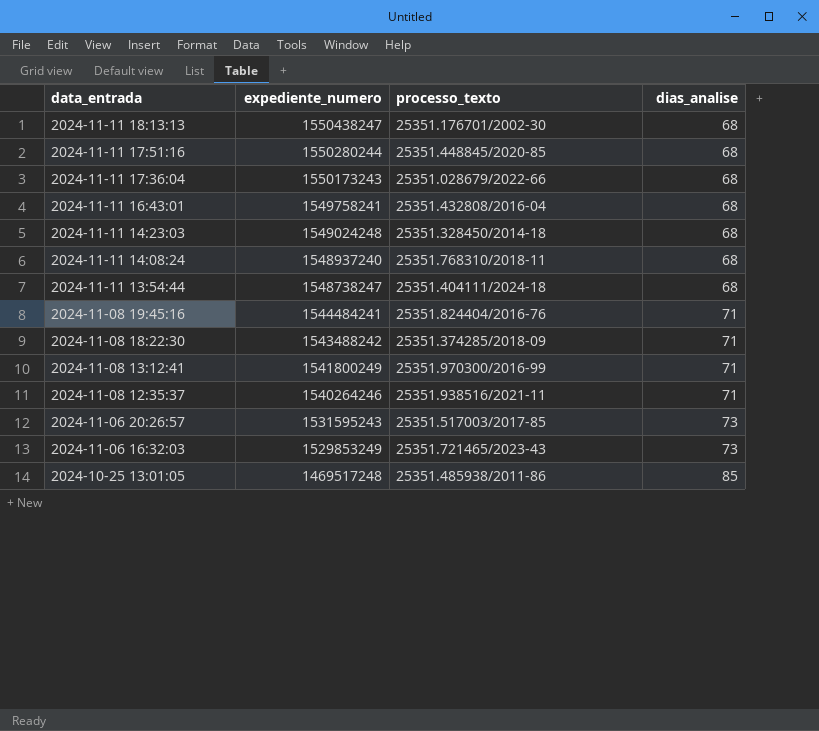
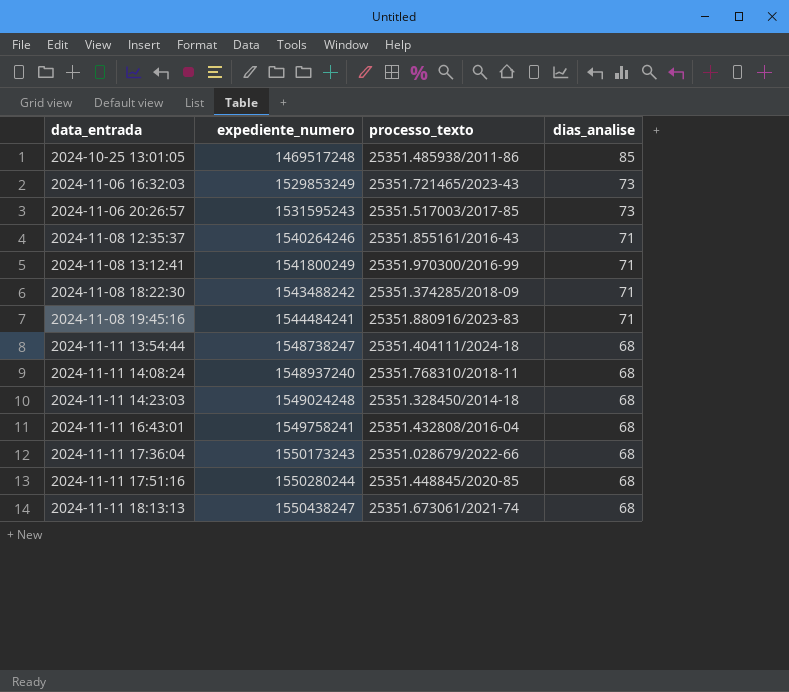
row order: data_entrada descending -> data_entrada ascending
2024-11-08 12:35:37 | processo_texto: 25351.938516/2021-11 -> 25351.855161/2016-43
2024-11-08 19:45:16 | processo_texto: 25351.824404/2016-76 -> 25351.880916/2023-83
2024-11-11 18:13:13 | processo_texto: 25351.176701/2002-30 -> 25351.673061/2021-74

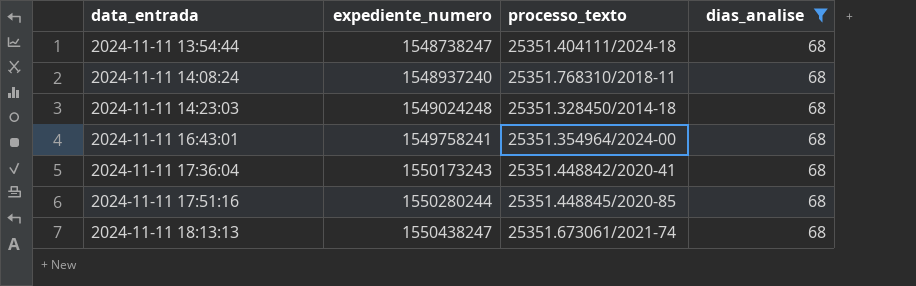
filter: none -> dias_analise = 68
2024-11-11 16:43:01 | processo_texto: 25351.432808/2016-04 -> 25351.354964/2024-00
2024-11-11 17:36:04 | processo_texto: 25351.028679/2022-66 -> 25351.448842/2020-41

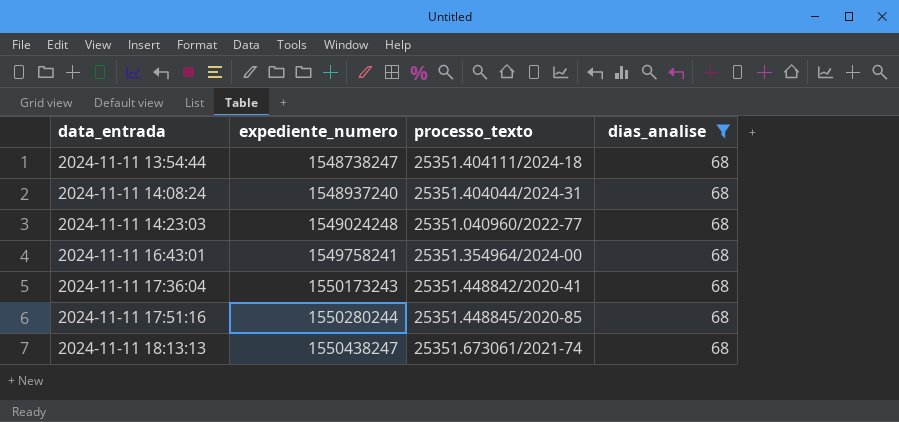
2024-11-11 14:08:24 | processo_texto: 25351.768310/2018-11 -> 25351.404044/2024-31
2024-11-11 14:23:03 | processo_texto: 25351.328450/2014-18 -> 25351.040960/2022-77

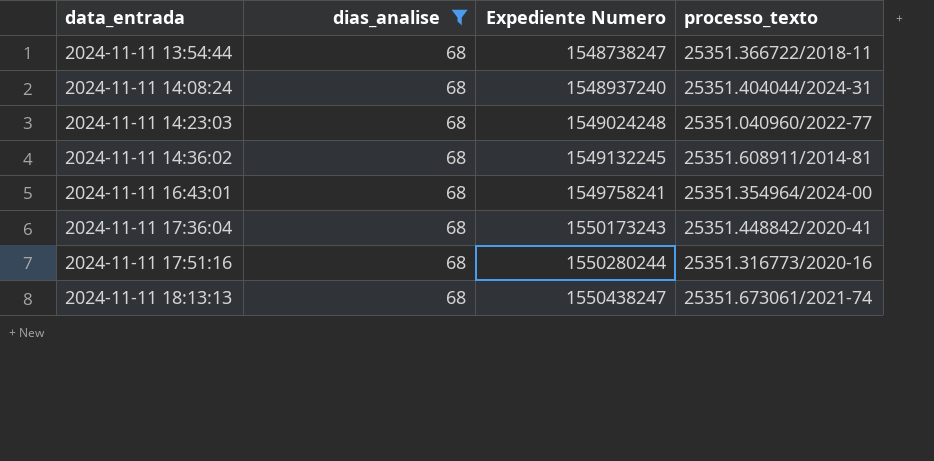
column dias_analise | position: 4 -> 2
column name: expediente_numero -> Expediente Numero
2024-11-11 13:54:44 | processo_texto: 25351.404111/2024-18 -> 25351.366722/2018-11
row 2024-11-11 14:36:02: none -> 68 | 1549132245 | 25351.608911/2014-81
2024-11-11 17:51:16 | processo_texto: 25351.448845/2020-85 -> 25351.316773/2020-16

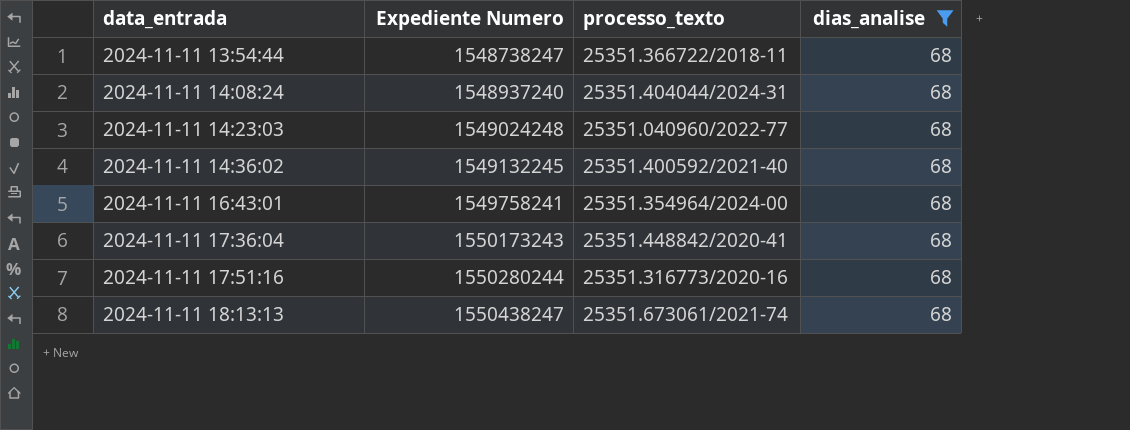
column dias_analise | position: 2 -> 4
2024-11-11 14:36:02 | processo_texto: 25351.608911/2014-81 -> 25351.400592/2021-40

